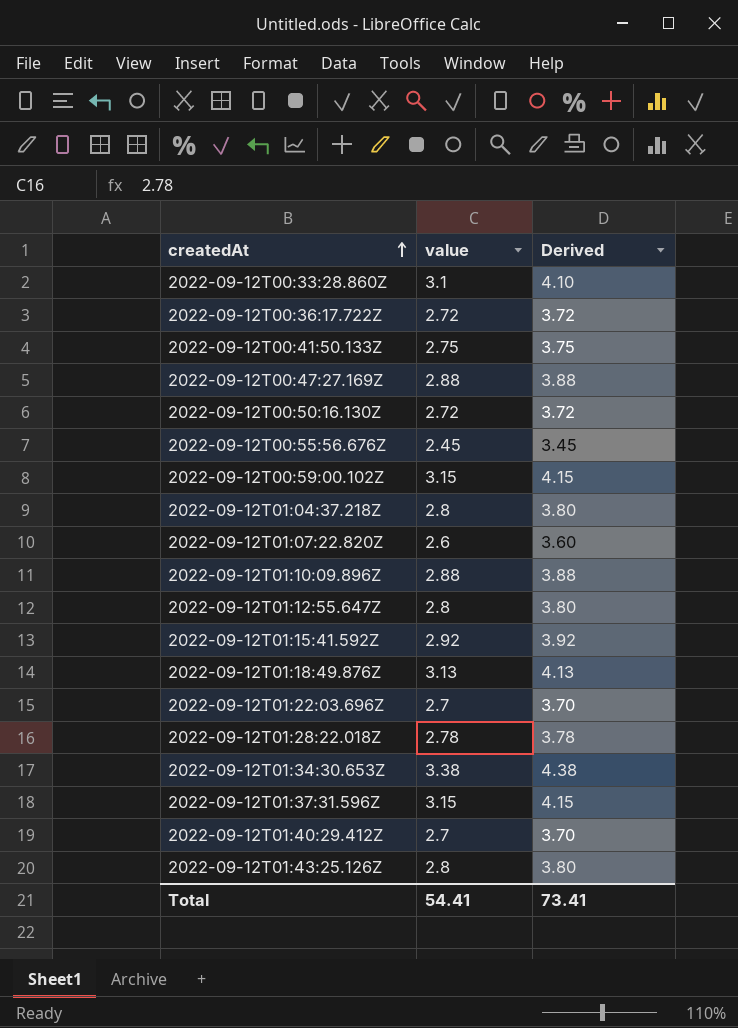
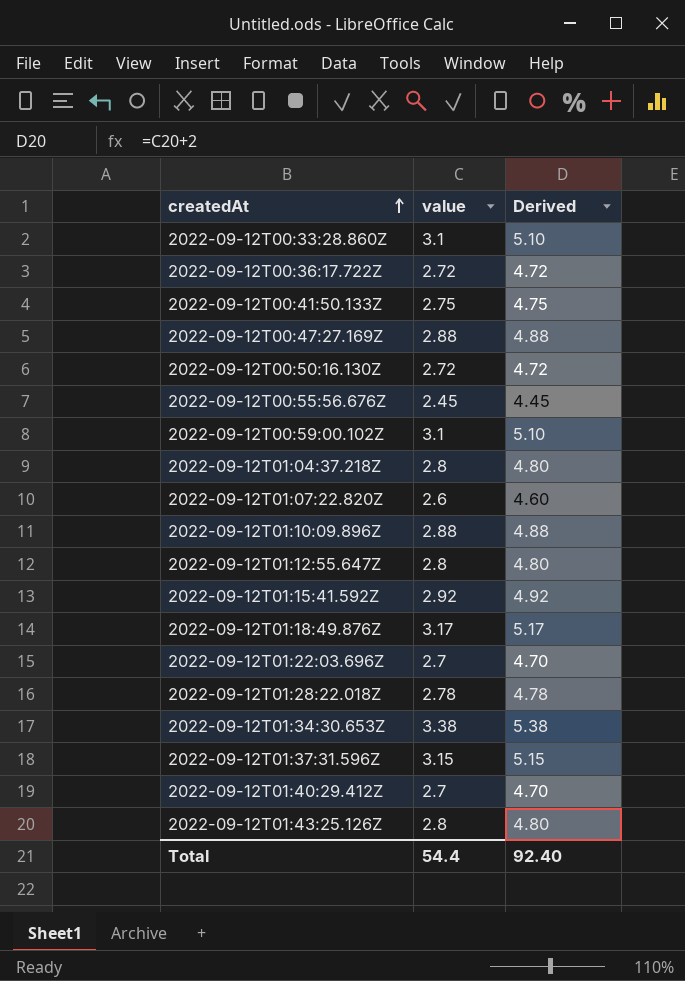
column Derived | formula: [value] + 1 -> [value] + 2
2022-09-12T00:59:00.102Z | value: 3.15 -> 3.1
2022-09-12T01:18:49.876Z | value: 3.13 -> 3.17
Total | value: 54.41 -> 54.4
Total | Derived: 73.41 -> 92.40

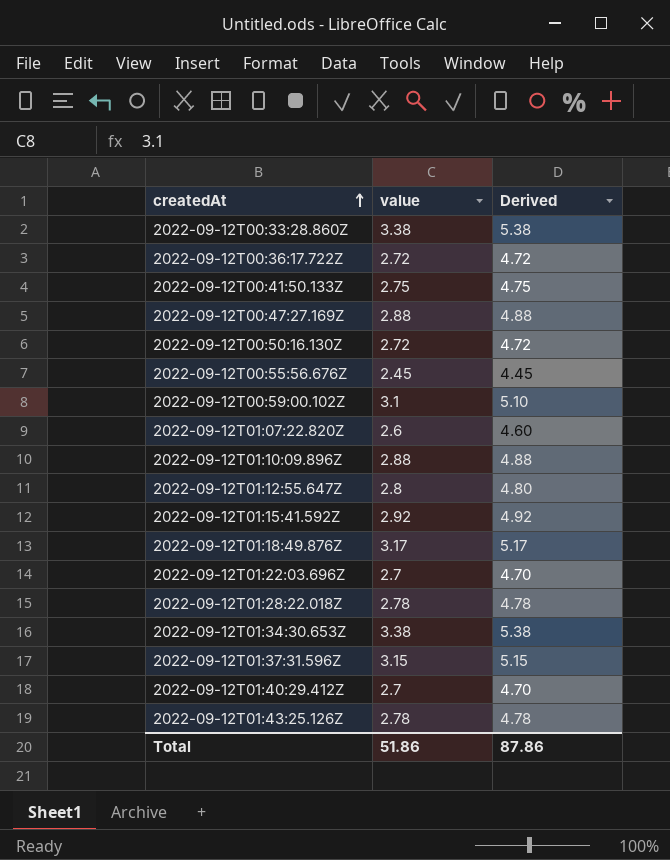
row 2022-09-12T01:04:37.218Z: 2.8 | 4.80 -> none
2022-09-12T00:33:28.860Z | value: 3.1 -> 3.38
2022-09-12T00:33:28.860Z | Derived: 5.10 -> 5.38
2022-09-12T01:43:25.126Z | value: 2.8 -> 2.78
2022-09-12T01:43:25.126Z | Derived: 4.80 -> 4.78
Total | value: 54.4 -> 51.86
Total | Derived: 92.40 -> 87.86

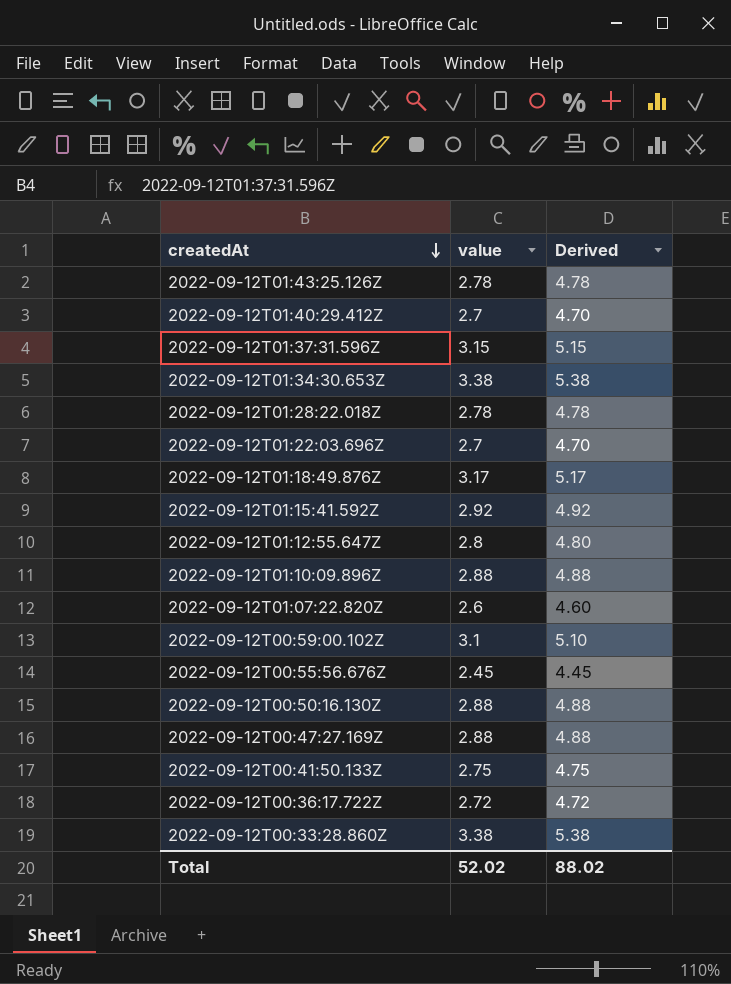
row order: createdAt ascending -> createdAt descending
2022-09-12T00:50:16.130Z | value: 2.72 -> 2.88
2022-09-12T00:50:16.130Z | Derived: 4.72 -> 4.88
Total | value: 51.86 -> 52.02
Total | Derived: 87.86 -> 88.02

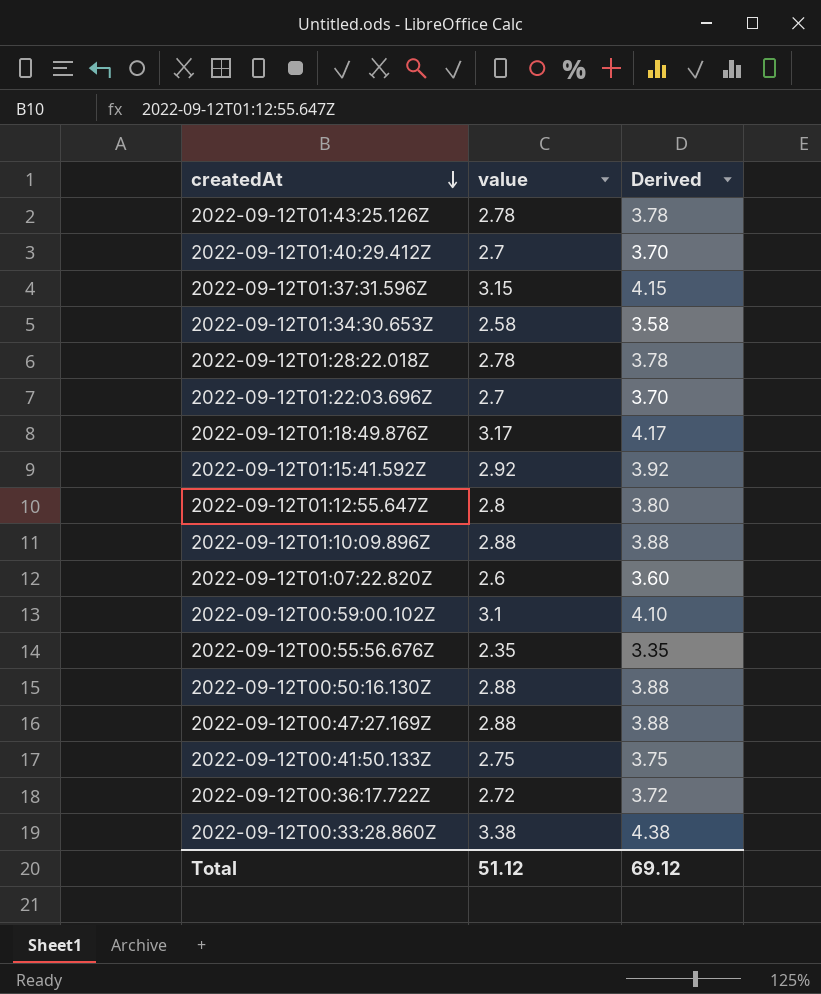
column Derived | formula: [value] + 2 -> [value] + 1
2022-09-12T01:34:30.653Z | value: 3.38 -> 2.58
2022-09-12T00:55:56.676Z | value: 2.45 -> 2.35
Total | value: 52.02 -> 51.12
Total | Derived: 88.02 -> 69.12

